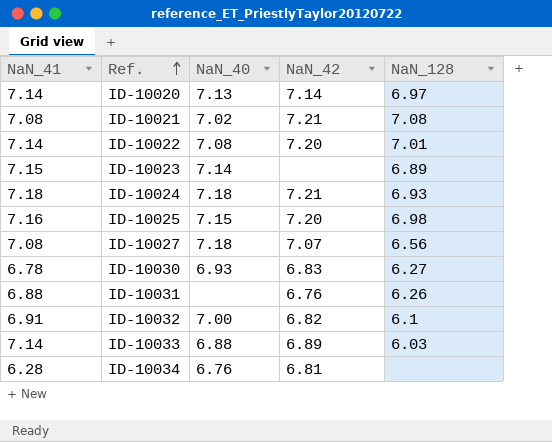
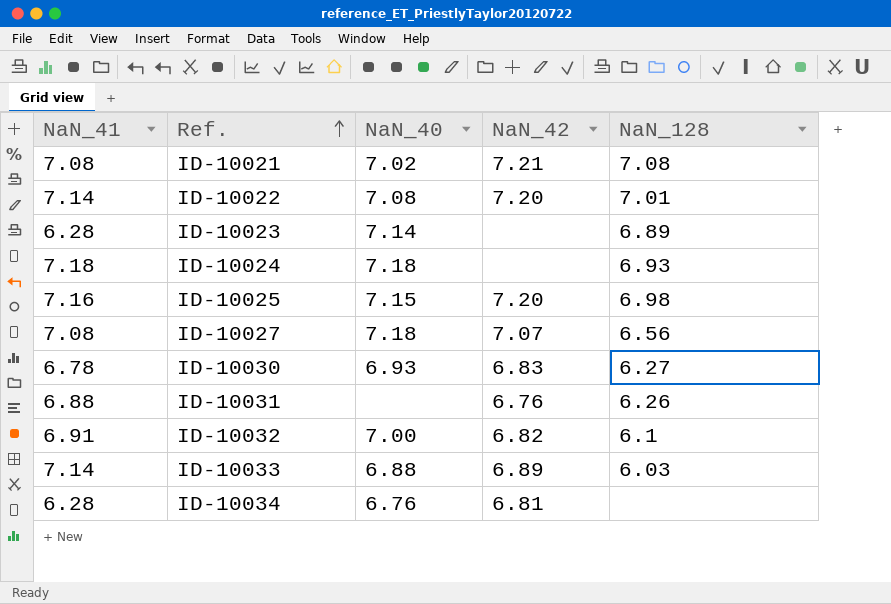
row ID-10020: 7.14 | 7.13 | 7.14 | 6.97 -> none
ID-10023 | NaN_41: 7.15 -> 6.28
ID-10024 | NaN_42: 7.21 -> none

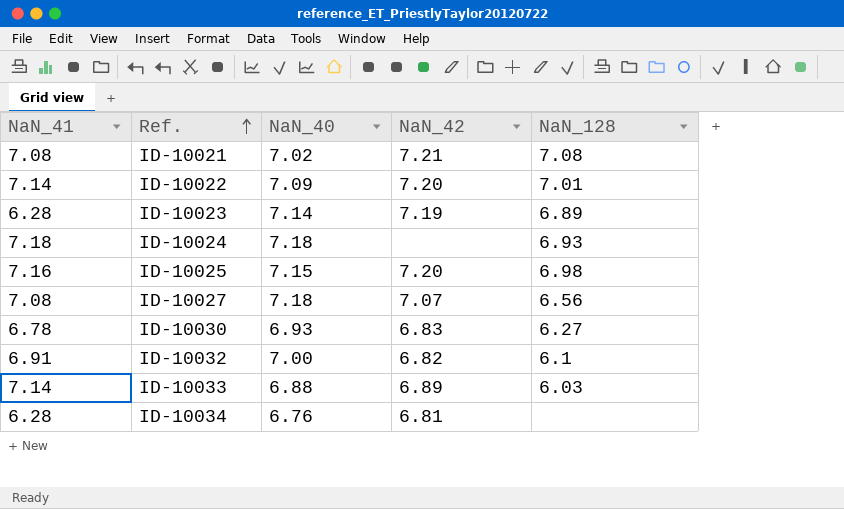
row ID-10031: 6.88 | none | 6.76 | 6.26 -> none
ID-10022 | NaN_40: 7.08 -> 7.09
ID-10023 | NaN_42: none -> 7.19

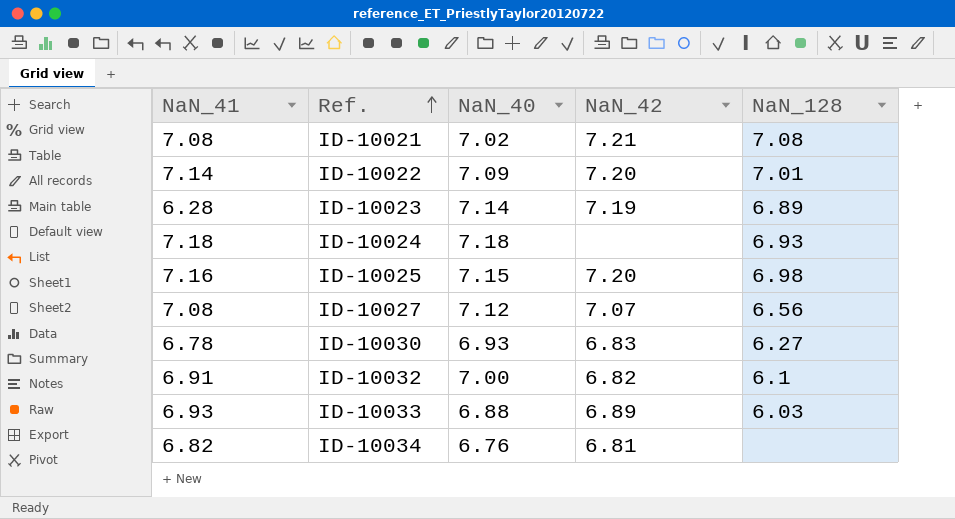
ID-10027 | NaN_40: 7.18 -> 7.12
ID-10033 | NaN_41: 7.14 -> 6.93
ID-10034 | NaN_41: 6.28 -> 6.82

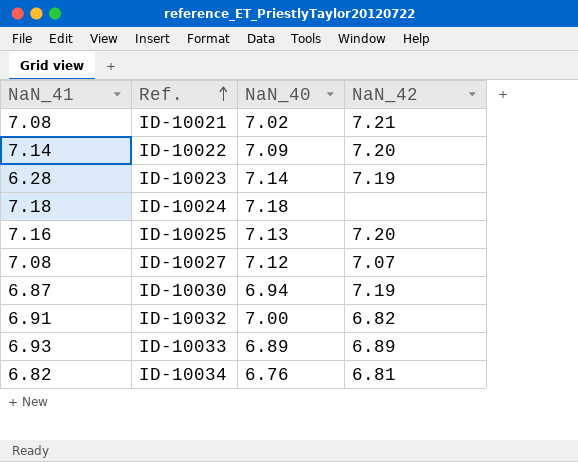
column NaN_128 | position: 5 -> none
ID-10025 | NaN_40: 7.15 -> 7.13
ID-10030 | NaN_41: 6.78 -> 6.87
ID-10030 | NaN_40: 6.93 -> 6.94
ID-10030 | NaN_42: 6.83 -> 7.19
ID-10033 | NaN_40: 6.88 -> 6.89

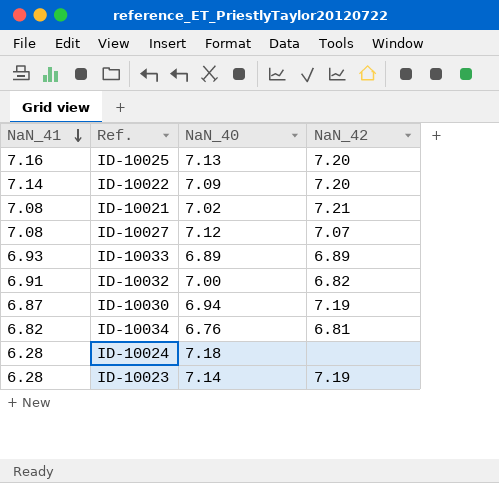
row order: Ref. ascending -> NaN_41 descending
ID-10024 | NaN_41: 7.18 -> 6.28

